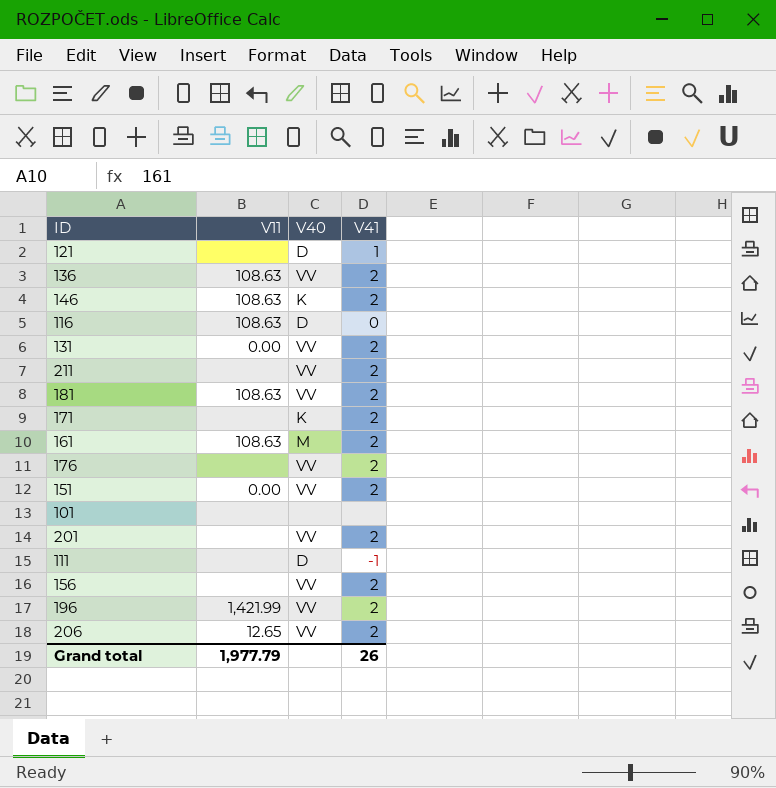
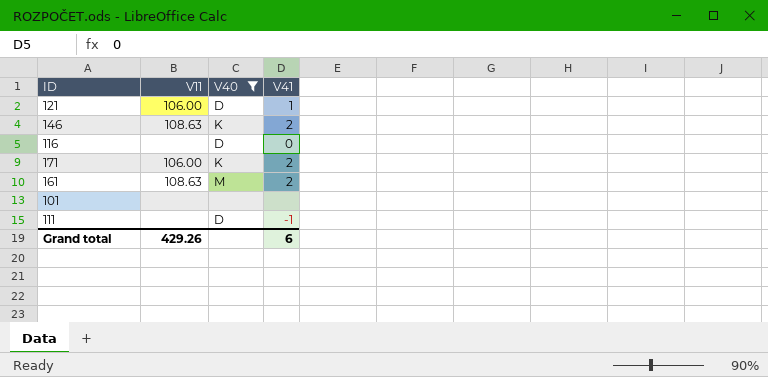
filter: none -> V40 != VV
121 | V11: none -> 106.00
116 | V11: 108.63 -> none
171 | V11: none -> 106.00
Grand total | V11: 1,977.79 -> 429.26
Grand total | V41: 26 -> 6

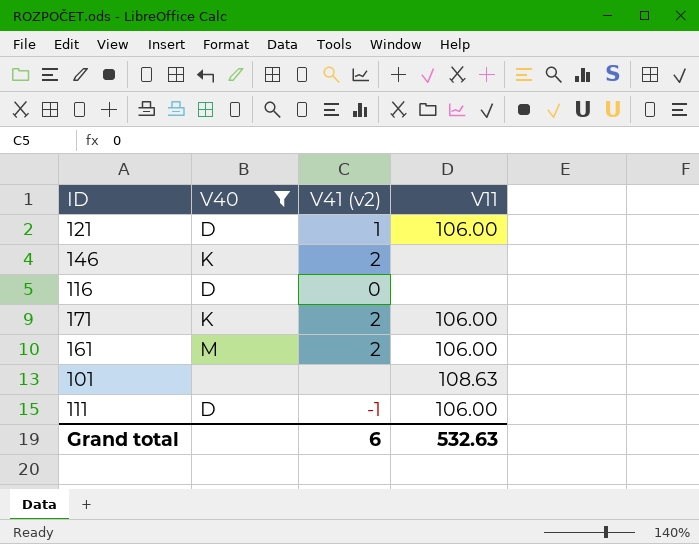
column name: V41 -> V41 (v2)
column V11 | position: 2 -> 4
146 | V11: 108.63 -> none
161 | V11: 108.63 -> 106.00
101 | V11: none -> 108.63
111 | V11: none -> 106.00
Grand total | V11: 429.26 -> 532.63

